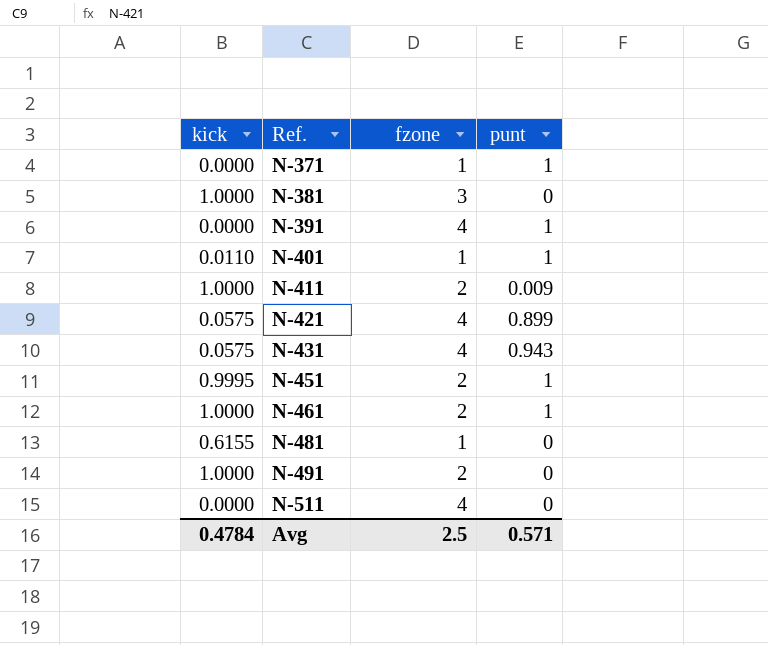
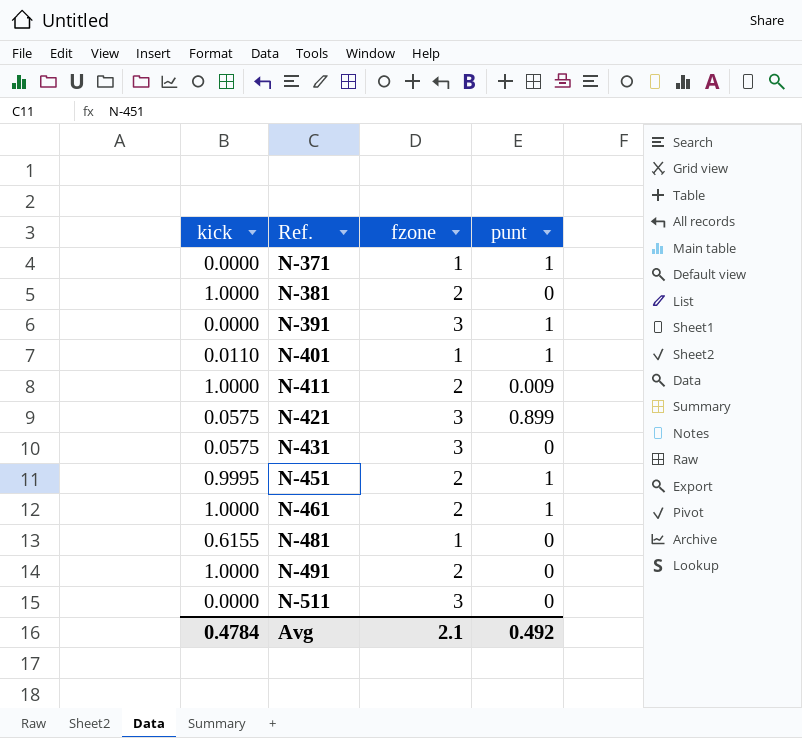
N-381 | fzone: 3 -> 2
N-391 | fzone: 4 -> 3
N-421 | fzone: 4 -> 3
N-431 | fzone: 4 -> 3
N-431 | punt: 0.943 -> 0
N-511 | fzone: 4 -> 3
Avg | fzone: 2.5 -> 2.1
Avg | punt: 0.571 -> 0.492

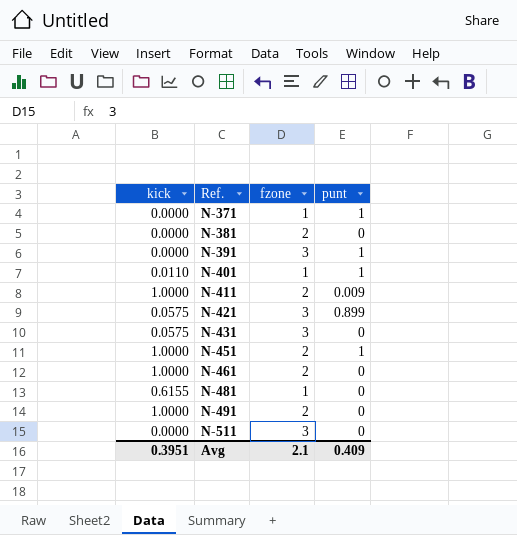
N-381 | kick: 1.0000 -> 0.0000
N-451 | kick: 0.9995 -> 1.0000
N-461 | punt: 1 -> 0
Avg | kick: 0.4784 -> 0.3951
Avg | punt: 0.492 -> 0.409

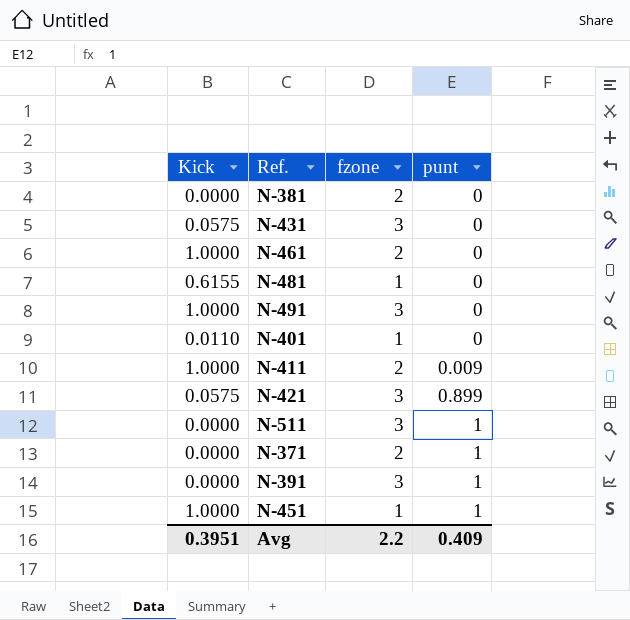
row order: Ref. ascending -> punt ascending
column name: kick -> Kick
N-491 | fzone: 2 -> 3
N-401 | punt: 1 -> 0
N-511 | punt: 0 -> 1
N-371 | fzone: 1 -> 2
N-451 | fzone: 2 -> 1
Avg | fzone: 2.1 -> 2.2

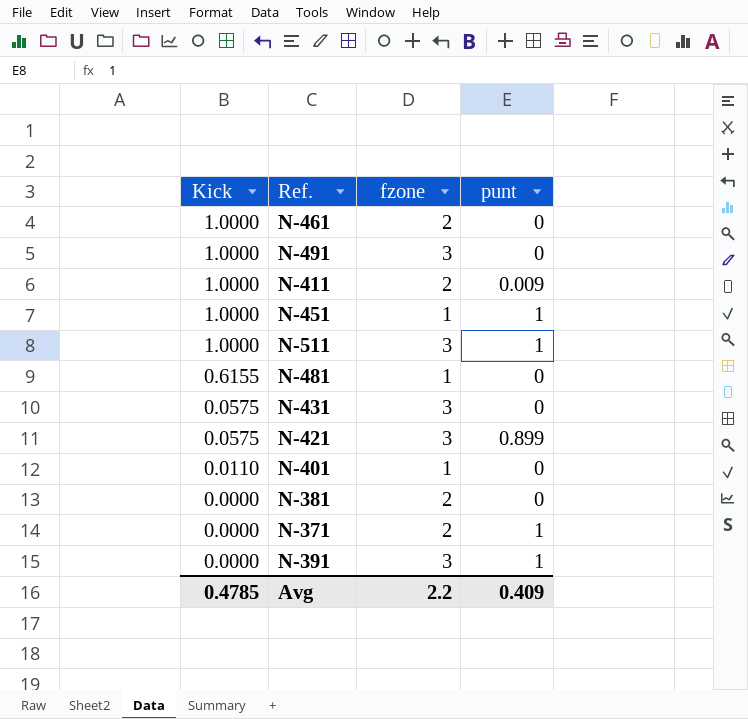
row order: punt ascending -> Kick descending
N-511 | Kick: 0.0000 -> 1.0000
Avg | Kick: 0.3951 -> 0.4785

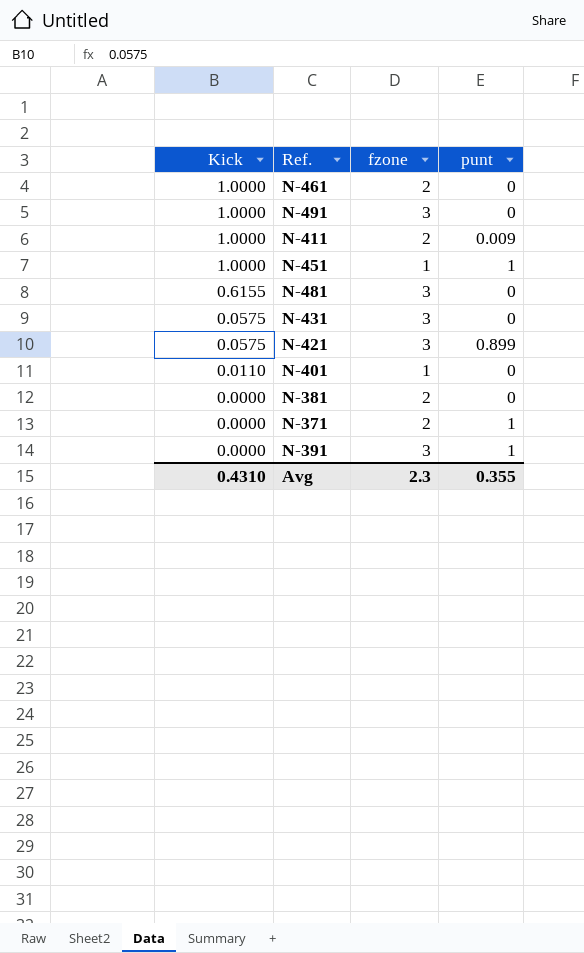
row N-511: 1.0000 | 3 | 1 -> none
N-481 | fzone: 1 -> 3
Avg | Kick: 0.4785 -> 0.4310
Avg | fzone: 2.2 -> 2.3
Avg | punt: 0.409 -> 0.355

